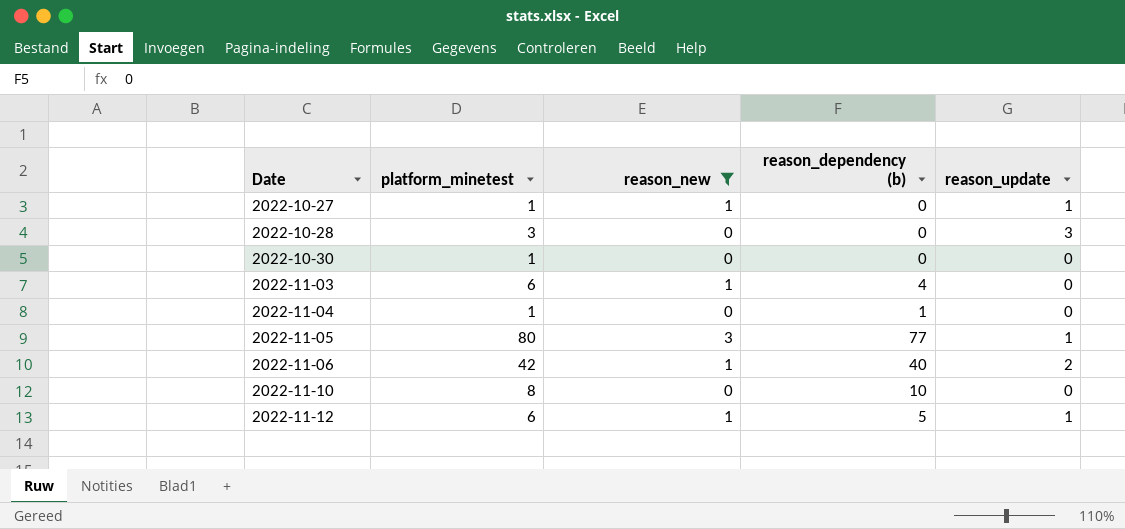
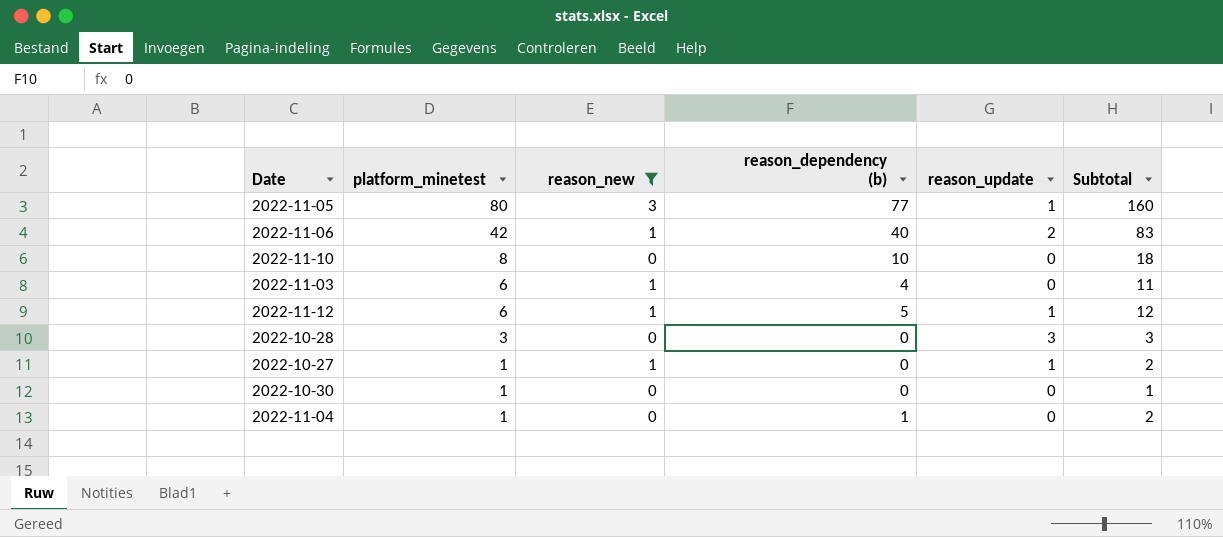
row order: Date ascending -> platform_minetest descending
column Subtotal | formula: none -> [platform_minetest] + [reason_new] + [reason_dependency (b)]

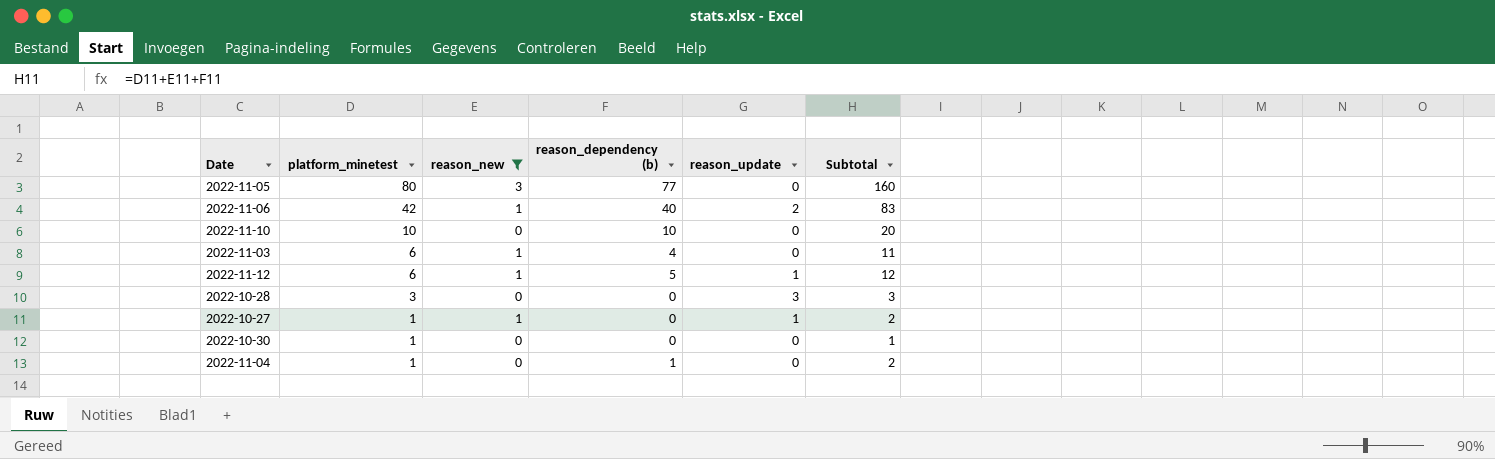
2022-11-05 | reason_update: 1 -> 0
2022-11-10 | platform_minetest: 8 -> 10
2022-11-10 | Subtotal: 18 -> 20

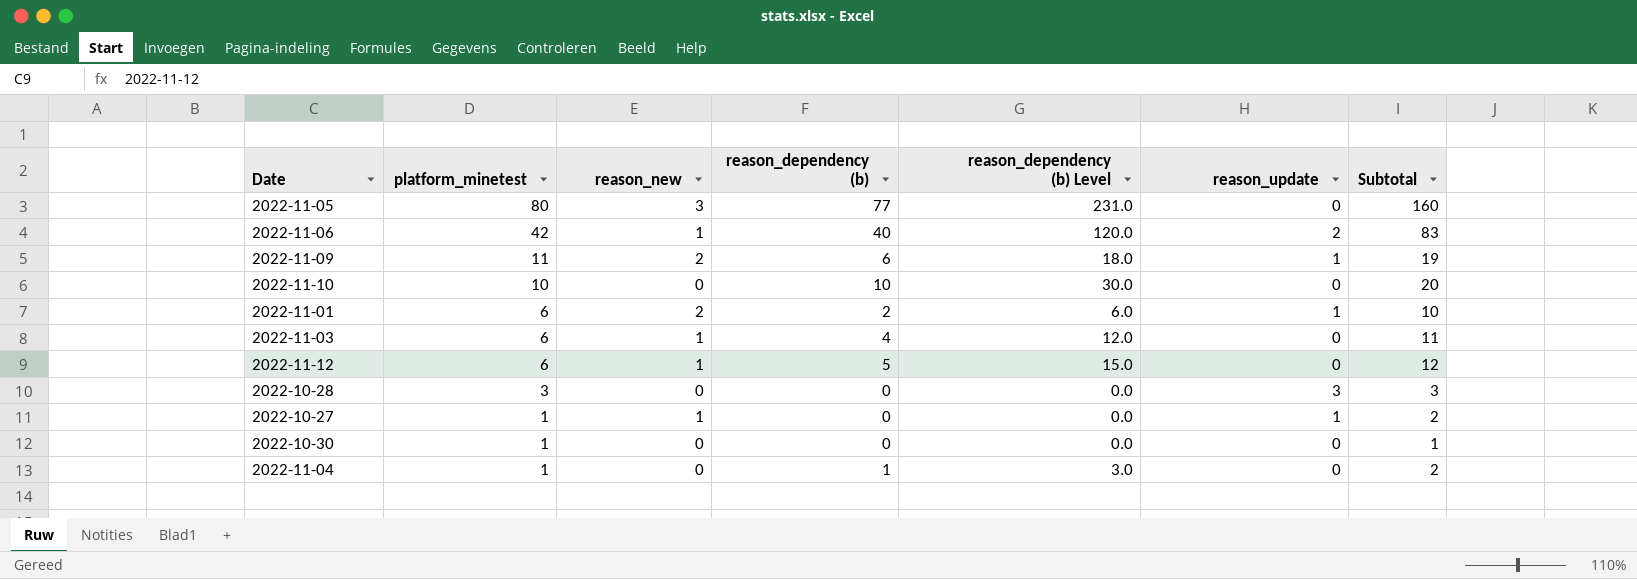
filter: reason_new != 2 -> none
column reason_dependency (b) Level | formula: none -> [reason_dependency (b)] * 3
2022-11-12 | reason_update: 1 -> 0

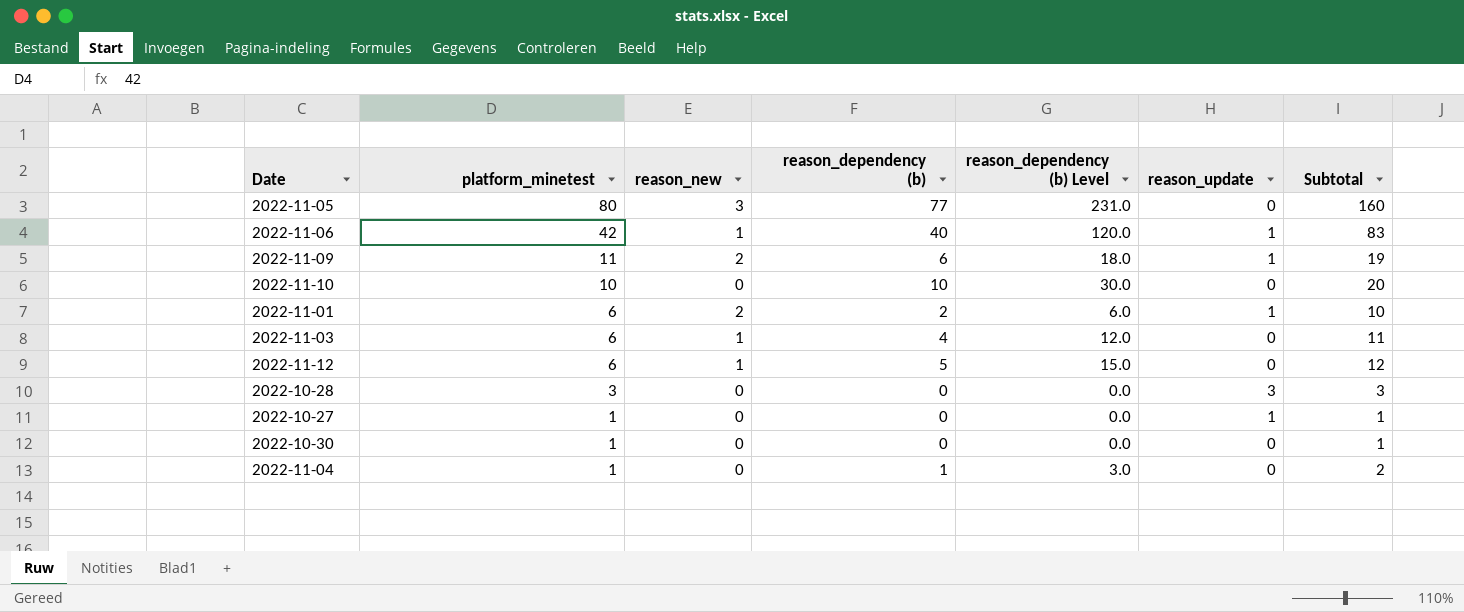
2022-11-06 | reason_update: 2 -> 1
2022-10-27 | reason_new: 1 -> 0
2022-10-27 | Subtotal: 2 -> 1

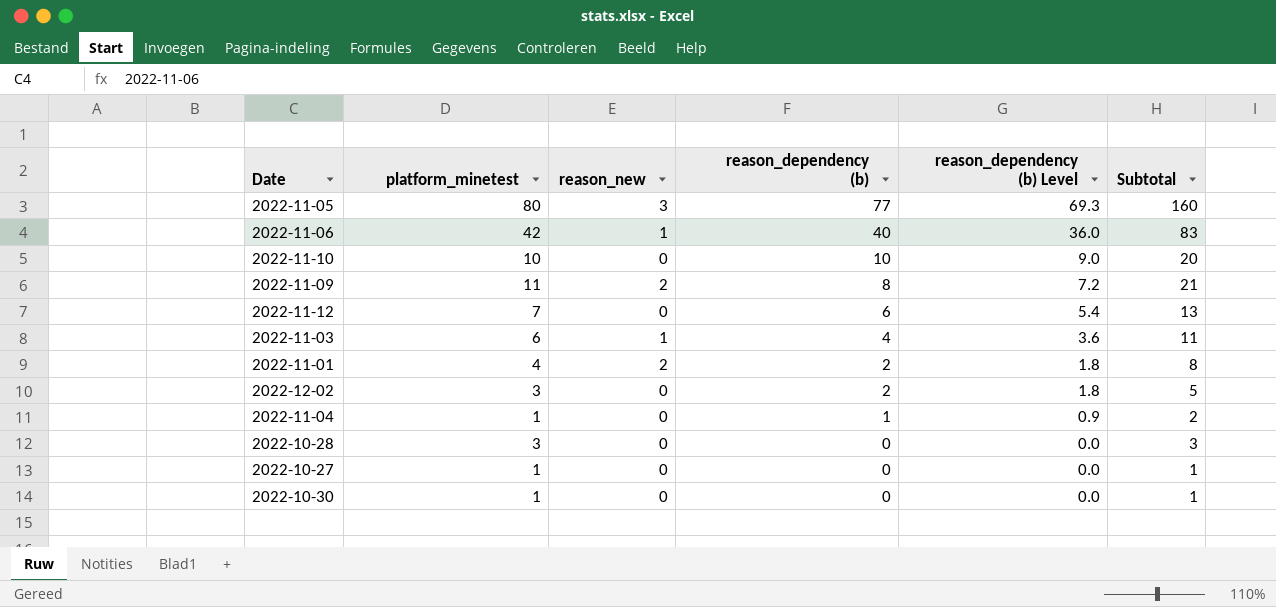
row order: platform_minetest descending -> reason_dependency (b) descending
column reason_update | position: 6 -> none
column reason_dependency (b) Level | formula: [reason_dependency (b)] * 3 -> [reason_dependency (b)] * 0.9
2022-11-09 | reason_dependency (b): 6 -> 8
2022-11-09 | Subtotal: 19 -> 21
2022-11-12 | platform_minetest: 6 -> 7
2022-11-12 | reason_new: 1 -> 0
2022-11-12 | reason_dependency (b): 5 -> 6
2022-11-12 | Subtotal: 12 -> 13
2022-11-01 | platform_minetest: 6 -> 4
2022-11-01 | Subtotal: 10 -> 8
row 2022-12-02: none -> 3 | 0 | 2 | 1.8 | 5

